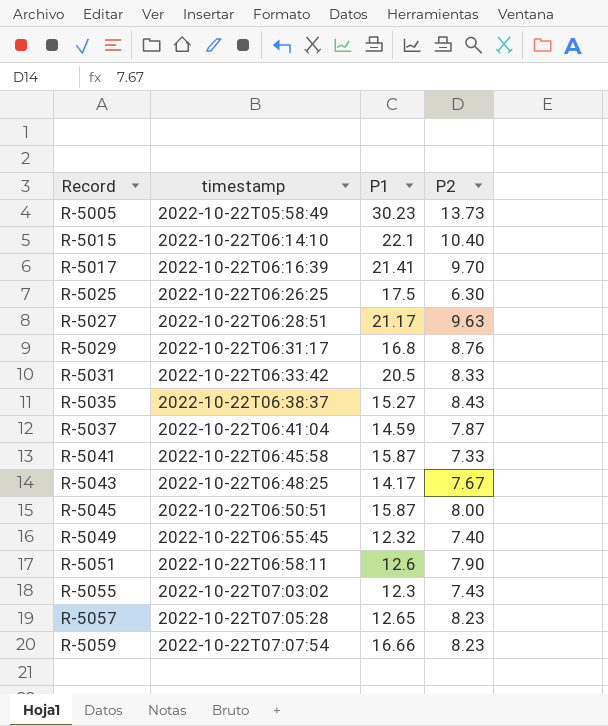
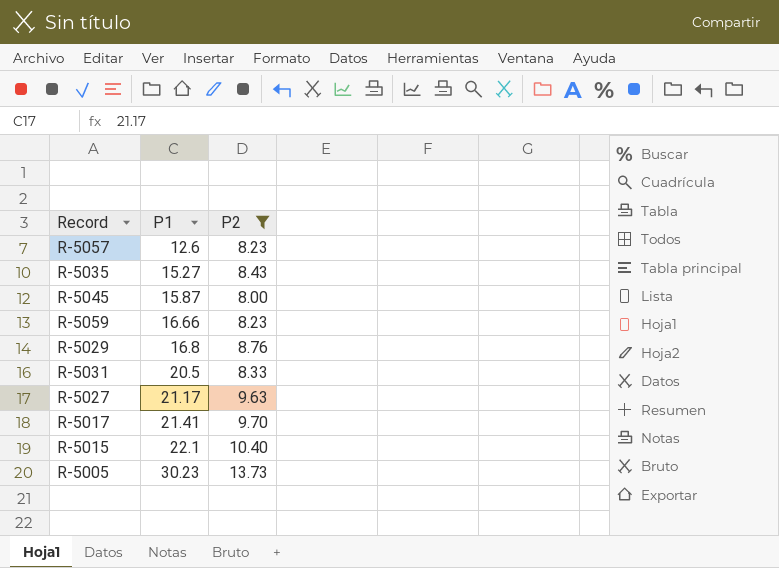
filter: none -> P2 >= 8.00
row order: Record ascending -> P1 ascending
column timestamp | position: 2 -> none
R-5057 | P1: 12.65 -> 12.6

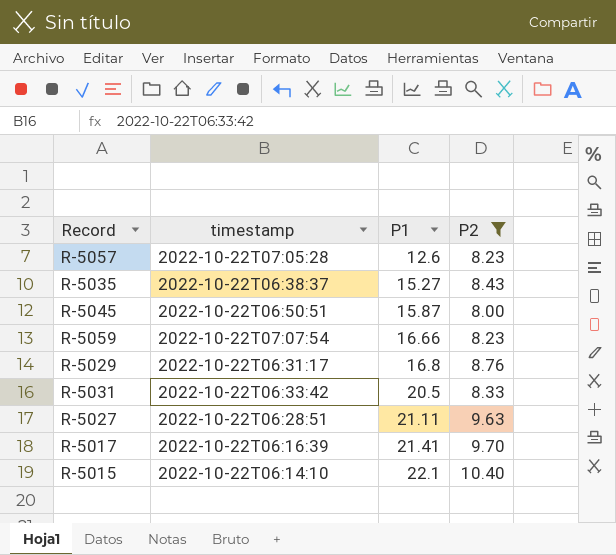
column timestamp | position: none -> 2
row R-5005: 30.23 | 13.73 -> none
R-5027 | P1: 21.17 -> 21.11

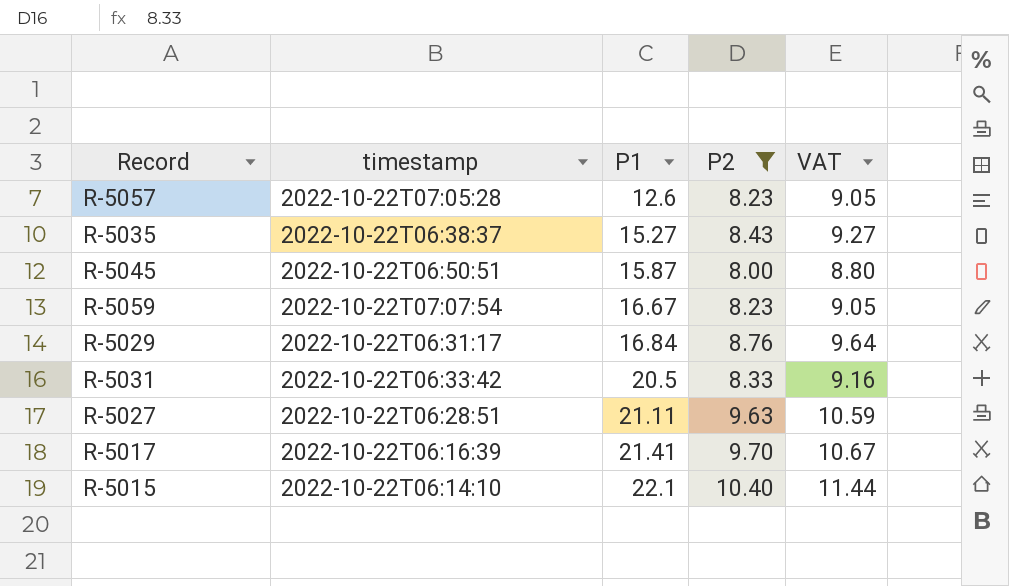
column VAT | formula: none -> [P2] * 1.1
R-5059 | P1: 16.66 -> 16.67
R-5029 | P1: 16.8 -> 16.84

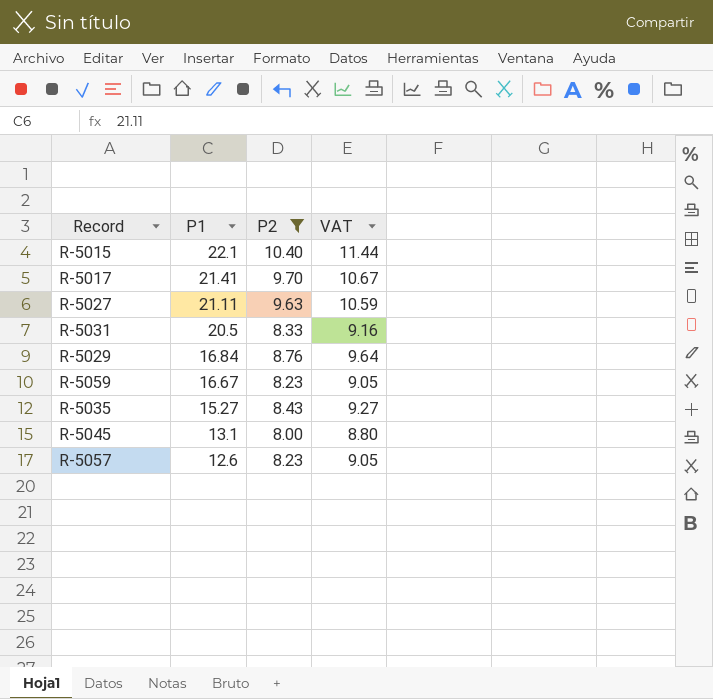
row order: P1 ascending -> P1 descending
column timestamp | position: 2 -> none
R-5045 | P1: 15.87 -> 13.1

